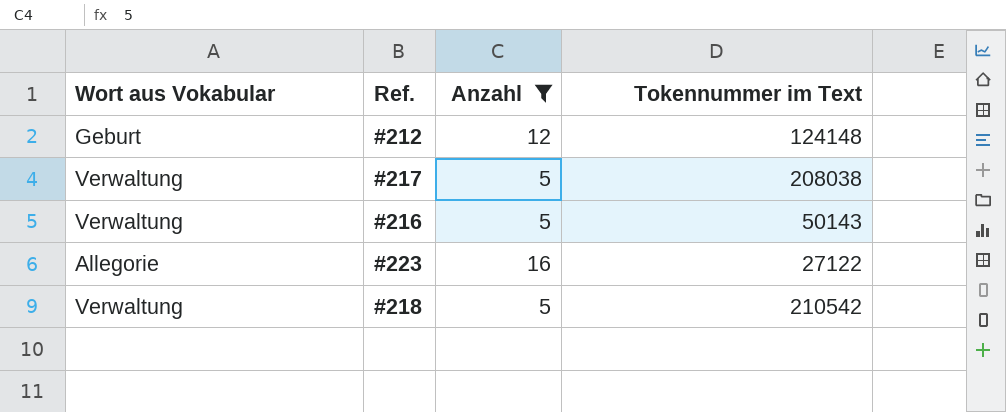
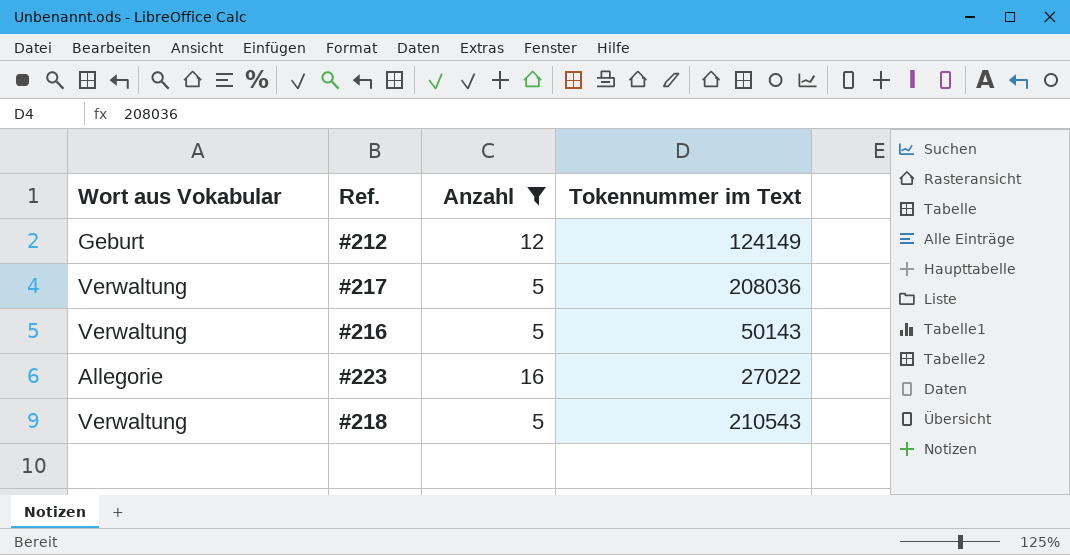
#212 | Tokennummer im Text: 124148 -> 124149
#217 | Tokennummer im Text: 208038 -> 208036
#223 | Tokennummer im Text: 27122 -> 27022
#218 | Tokennummer im Text: 210542 -> 210543

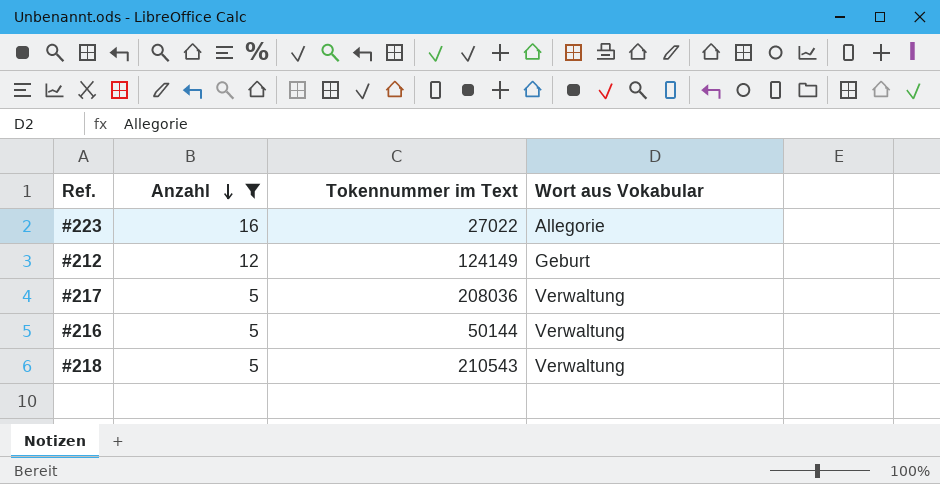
row order: none -> Anzahl descending
column Wort aus Vokabular | position: 1 -> 4
#216 | Tokennummer im Text: 50143 -> 50144

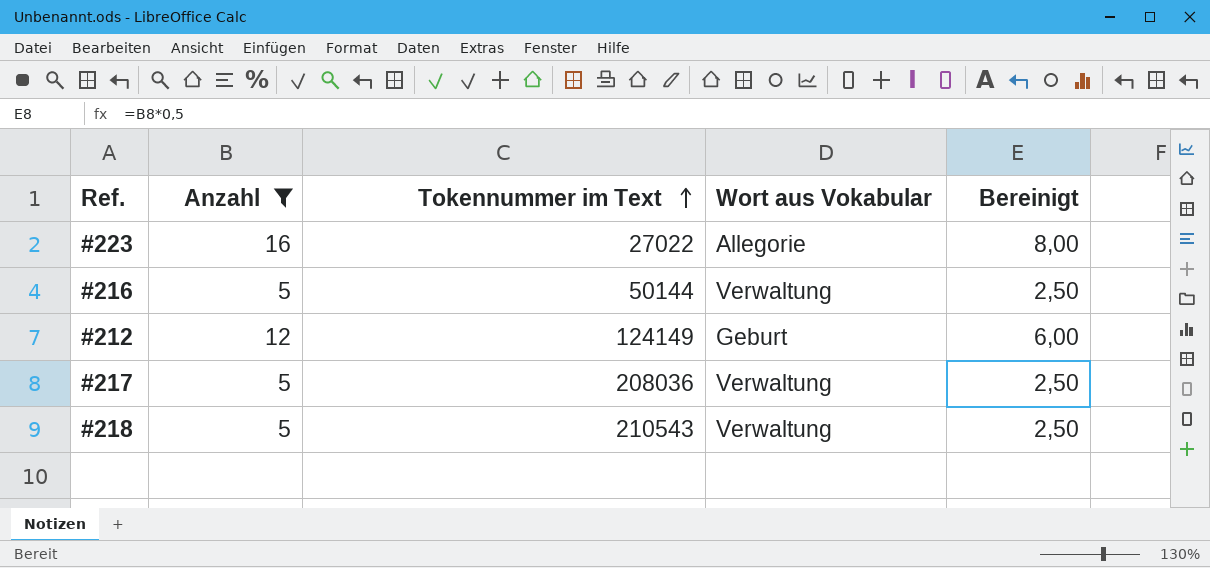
row order: Anzahl descending -> Tokennummer im Text ascending
column Bereinigt | formula: none -> [Anzahl] * 0,5

